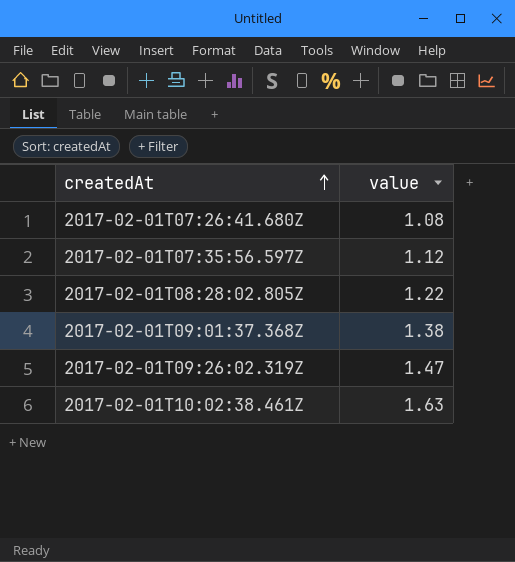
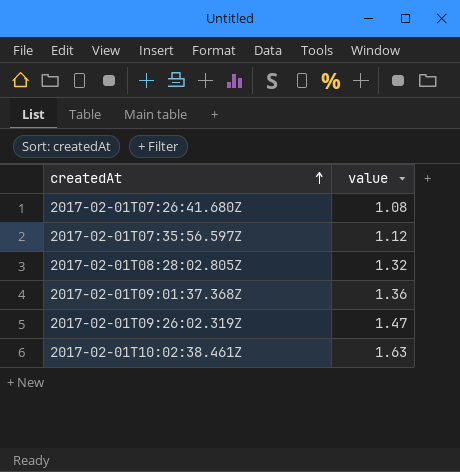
2017-02-01T08:28:02.805Z | value: 1.22 -> 1.32
2017-02-01T09:01:37.368Z | value: 1.38 -> 1.36

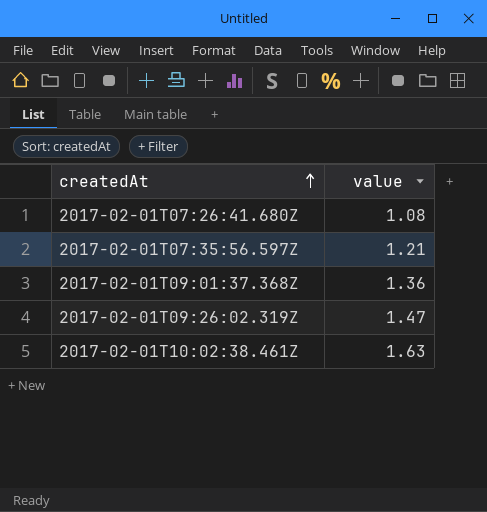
row 2017-02-01T08:28:02.805Z: 1.32 -> none
2017-02-01T07:35:56.597Z | value: 1.12 -> 1.21

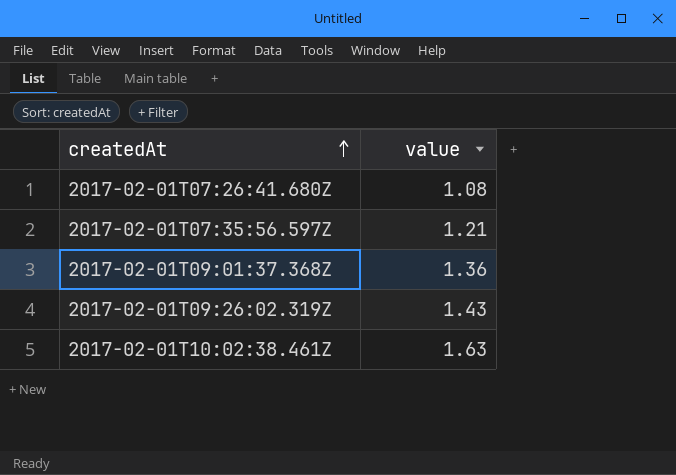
2017-02-01T09:26:02.319Z | value: 1.47 -> 1.43

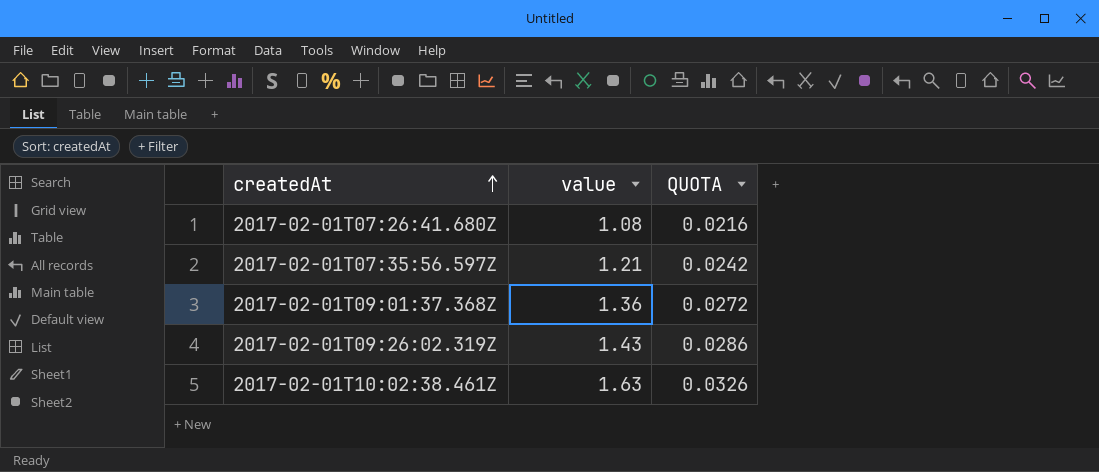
column QUOTA | formula: none -> [value] * 0.02

